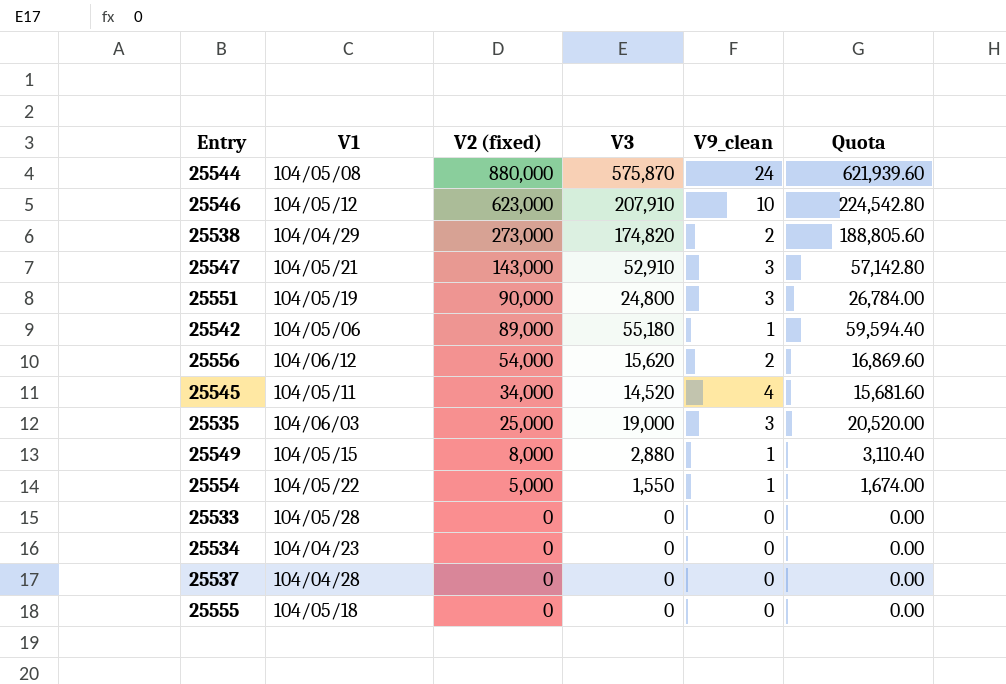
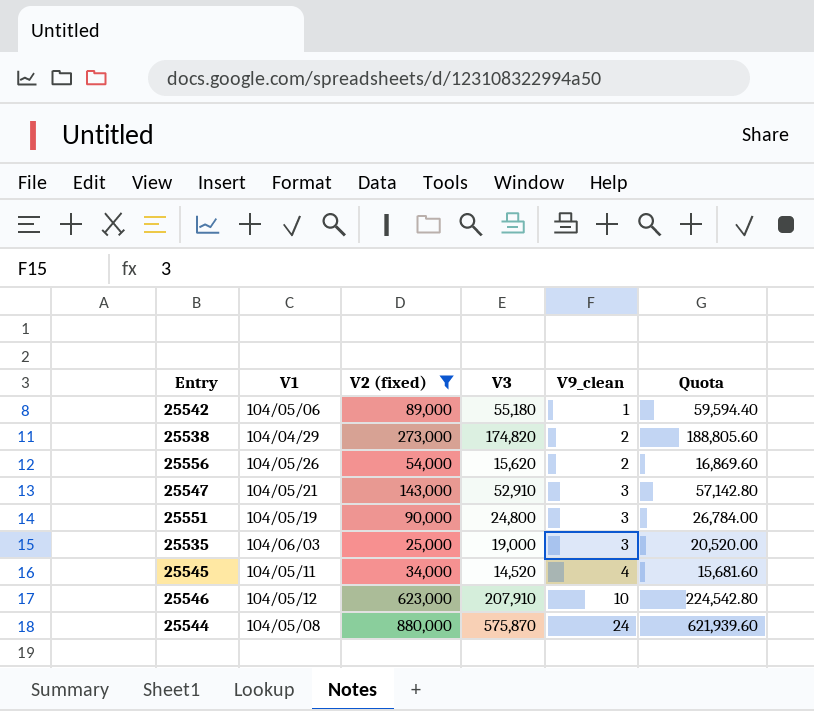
filter: none -> V2 (fixed) >= 25,000
row order: V2 (fixed) descending -> V9_clean ascending
25556 | V1: 104/06/12 -> 104/05/26

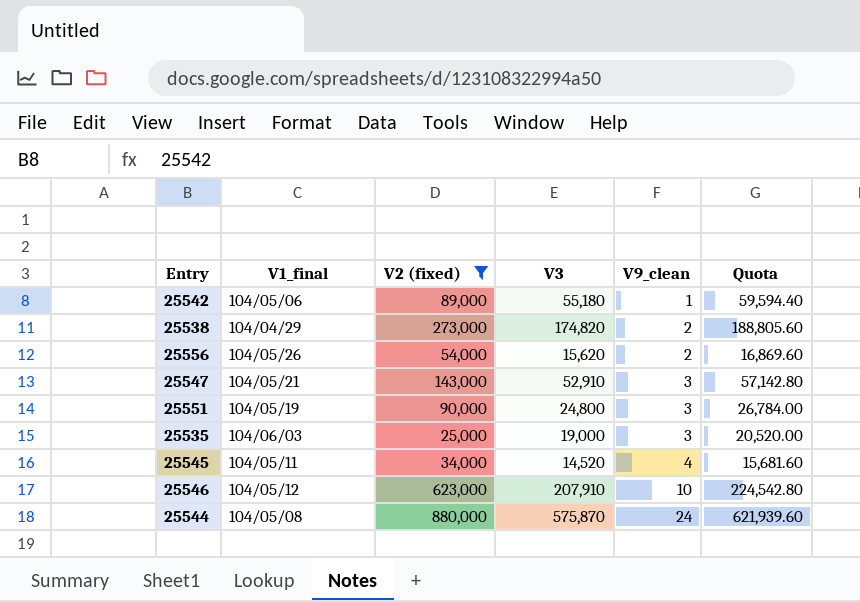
column name: V1 -> V1_final

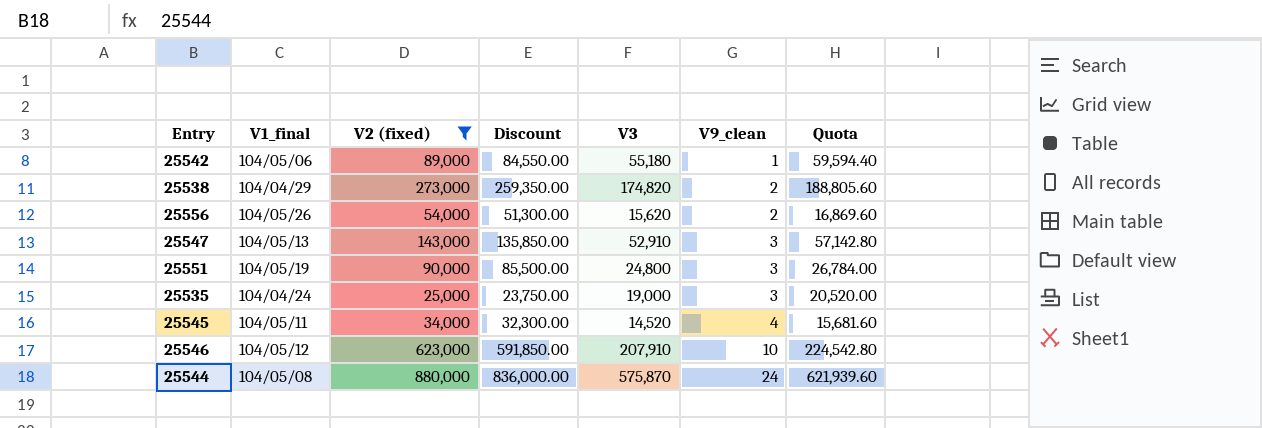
column Discount | formula: none -> [V2 (fixed)] * 0.95
25547 | V1_final: 104/05/21 -> 104/05/13
25535 | V1_final: 104/06/03 -> 104/04/24

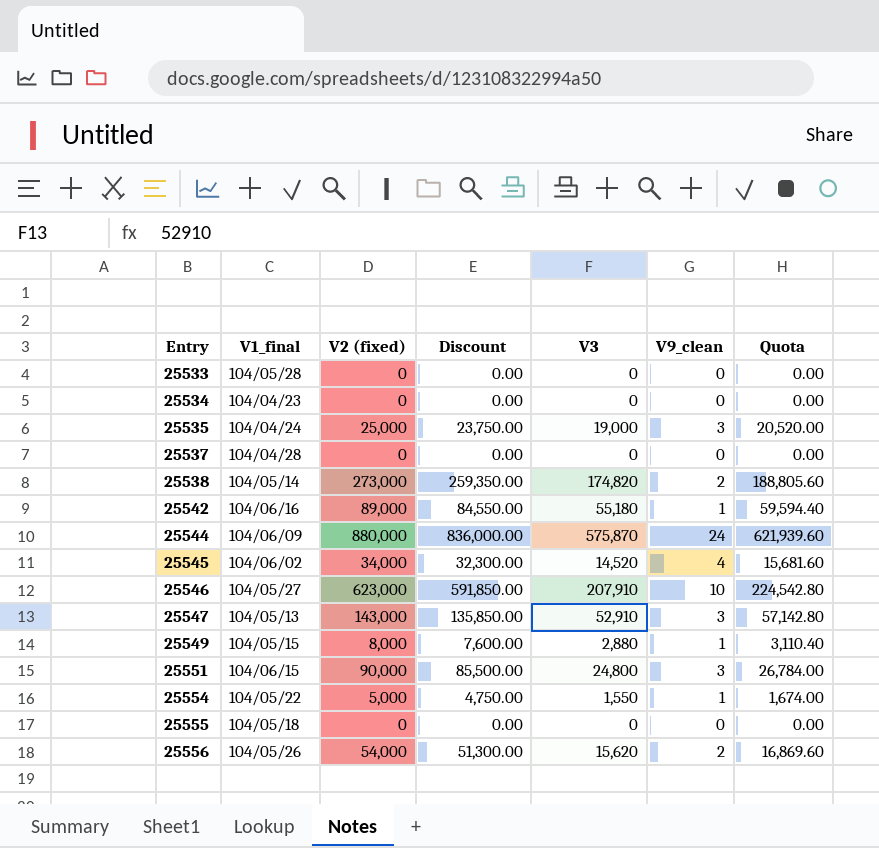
filter: V2 (fixed) >= 25,000 -> none
row order: V9_clean ascending -> Entry ascending
25538 | V1_final: 104/04/29 -> 104/05/14
25542 | V1_final: 104/05/06 -> 104/06/16
25544 | V1_final: 104/05/08 -> 104/06/09
25545 | V1_final: 104/05/11 -> 104/06/02
25546 | V1_final: 104/05/12 -> 104/05/27
25551 | V1_final: 104/05/19 -> 104/06/15

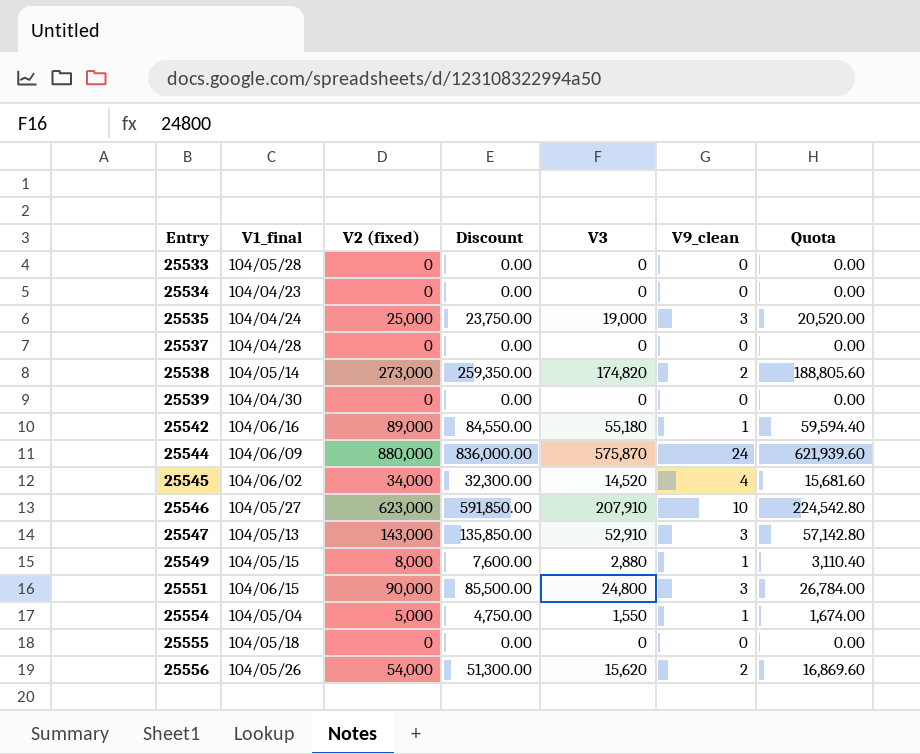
row 25539: none -> 104/04/30 | 0 | 0.00 | 0 | 0 | 0.00
25554 | V1_final: 104/05/22 -> 104/05/04

